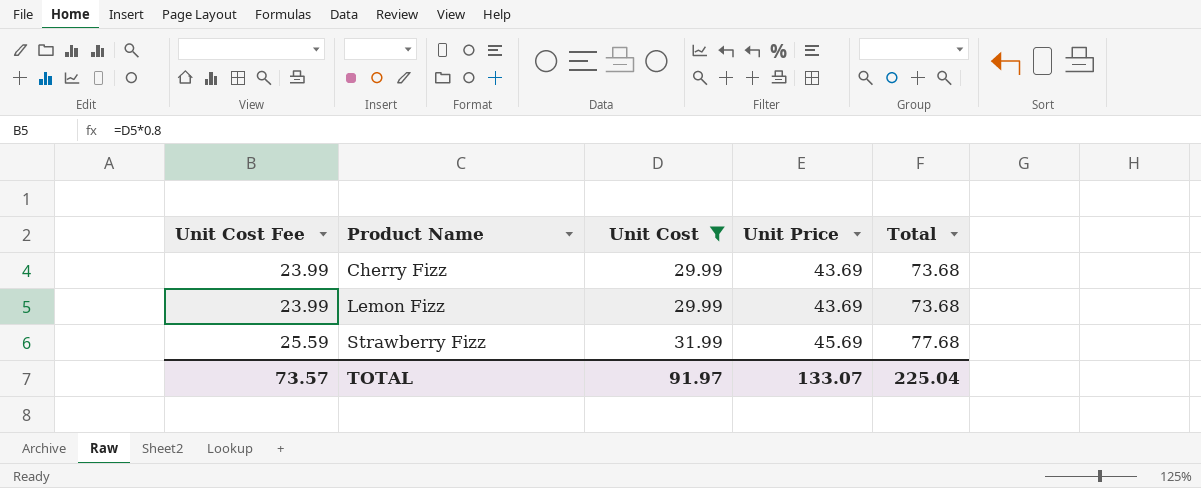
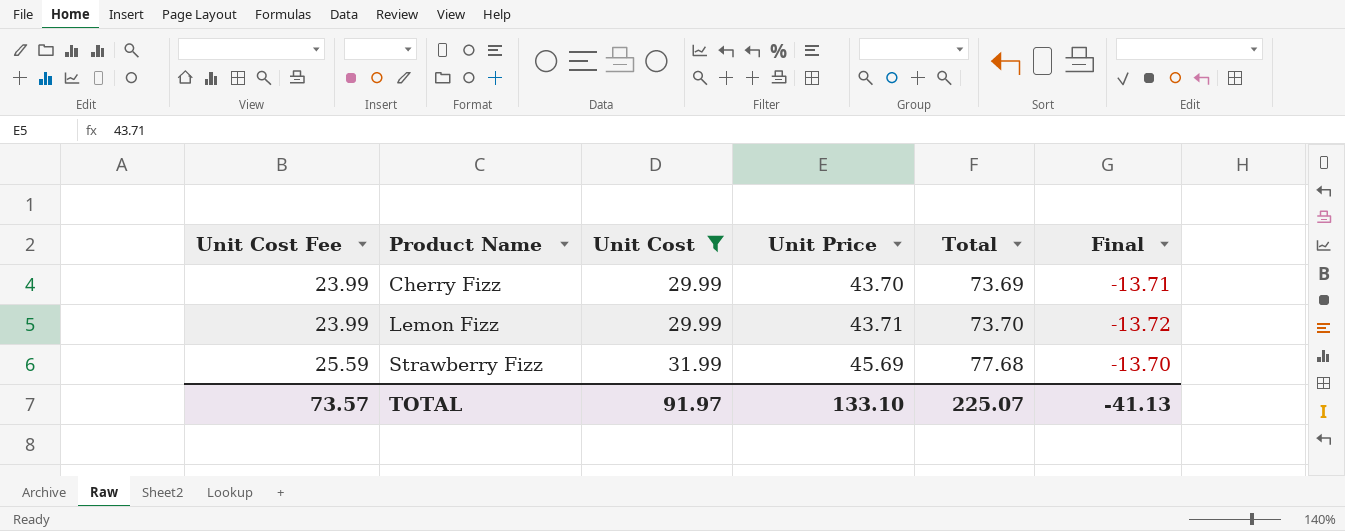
column Final | formula: none -> [Unit Cost] - [Unit Price]
Cherry Fizz | Unit Price: 43.69 -> 43.70
Cherry Fizz | Total: 73.68 -> 73.69
Lemon Fizz | Unit Price: 43.69 -> 43.71
Lemon Fizz | Total: 73.68 -> 73.70
TOTAL | Unit Price: 133.07 -> 133.10
TOTAL | Total: 225.04 -> 225.07

